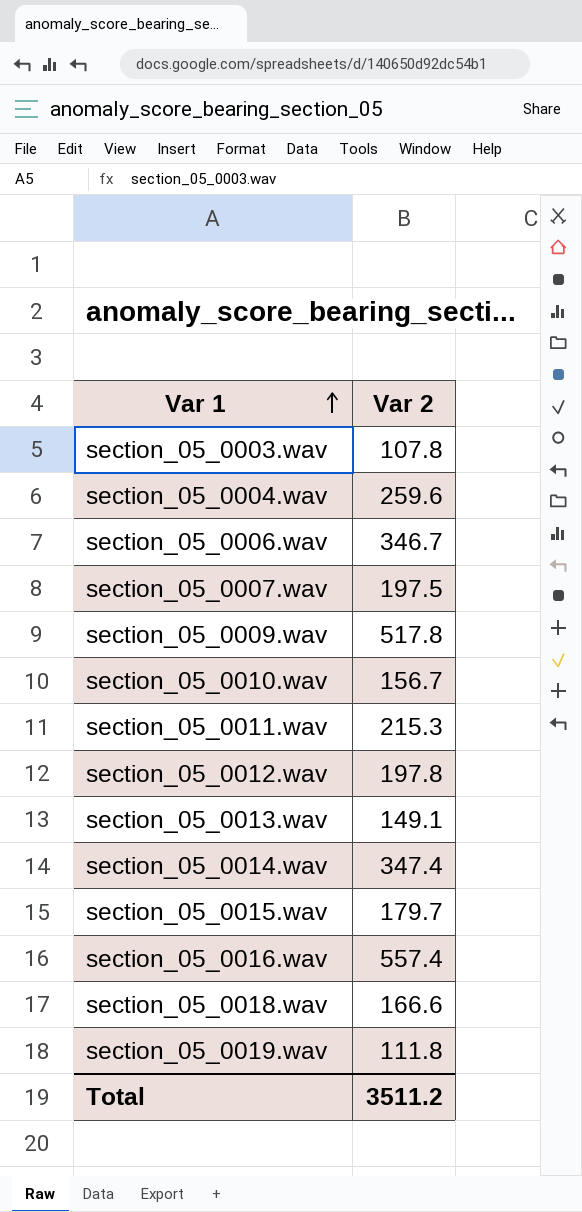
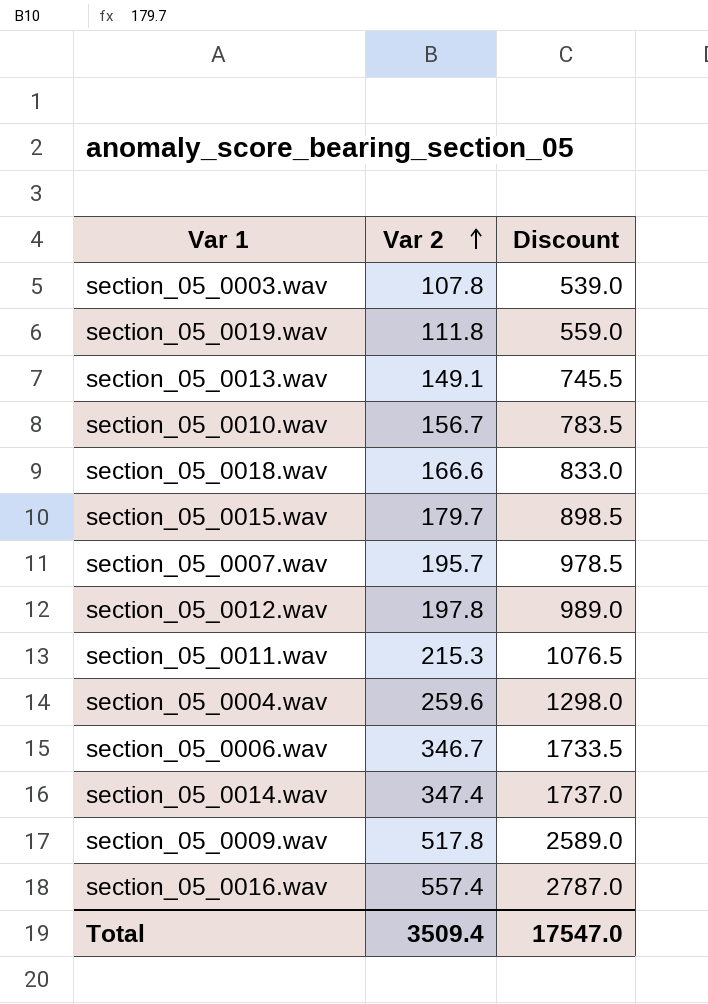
row order: Var 1 ascending -> Var 2 ascending
column Discount | formula: none -> [Var 2] * 5
section_05_0007.wav | Var 2: 197.5 -> 195.7
Total | Var 2: 3511.2 -> 3509.4

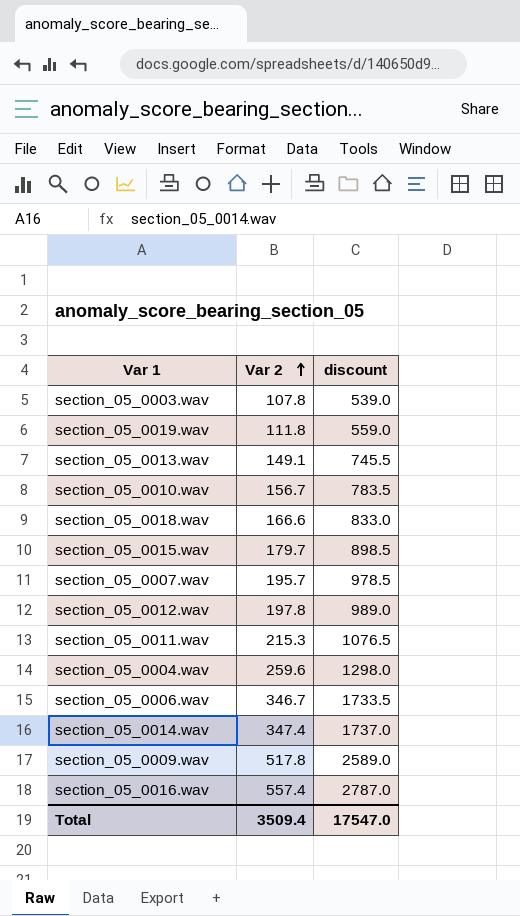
column name: Discount -> discount

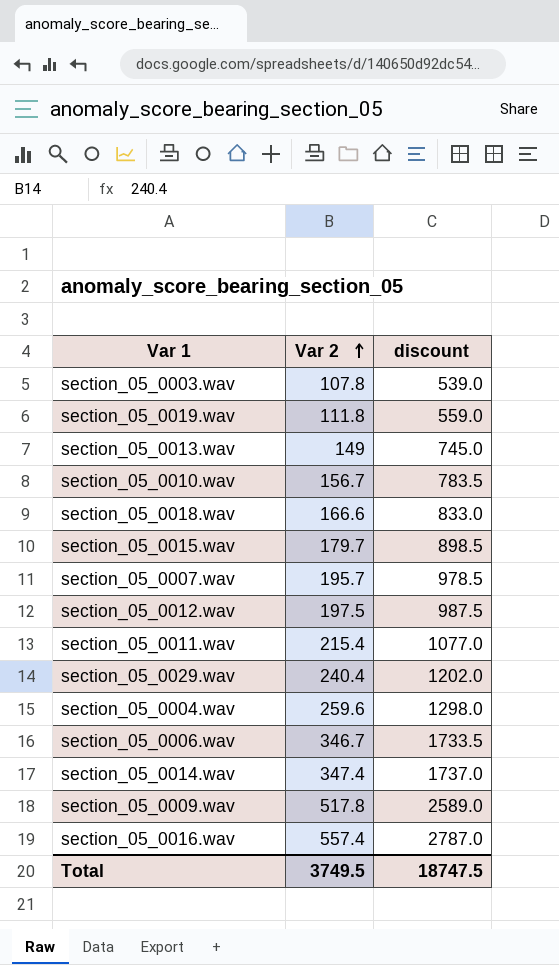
section_05_0013.wav | Var 2: 149.1 -> 149
section_05_0013.wav | discount: 745.5 -> 745.0
section_05_0012.wav | Var 2: 197.8 -> 197.5
section_05_0012.wav | discount: 989.0 -> 987.5
section_05_0011.wav | Var 2: 215.3 -> 215.4
section_05_0011.wav | discount: 1076.5 -> 1077.0
row section_05_0029.wav: none -> 240.4 | 1202.0
Total | Var 2: 3509.4 -> 3749.5
Total | discount: 17547.0 -> 18747.5

